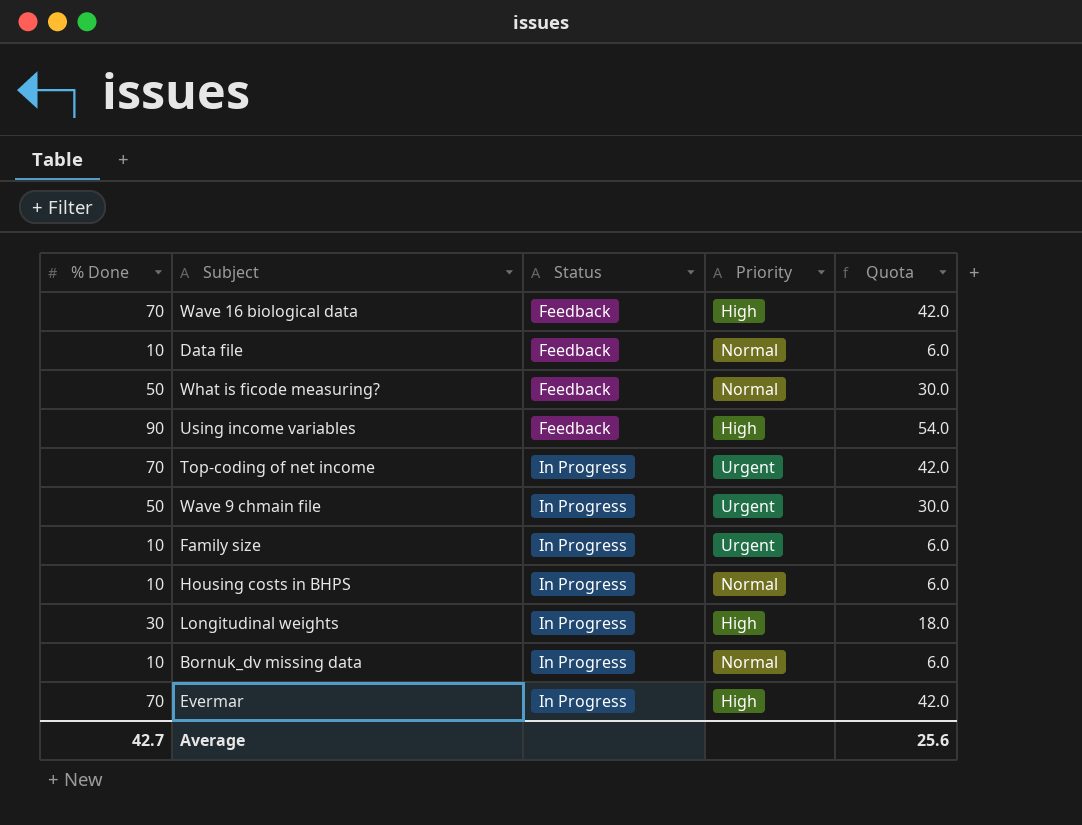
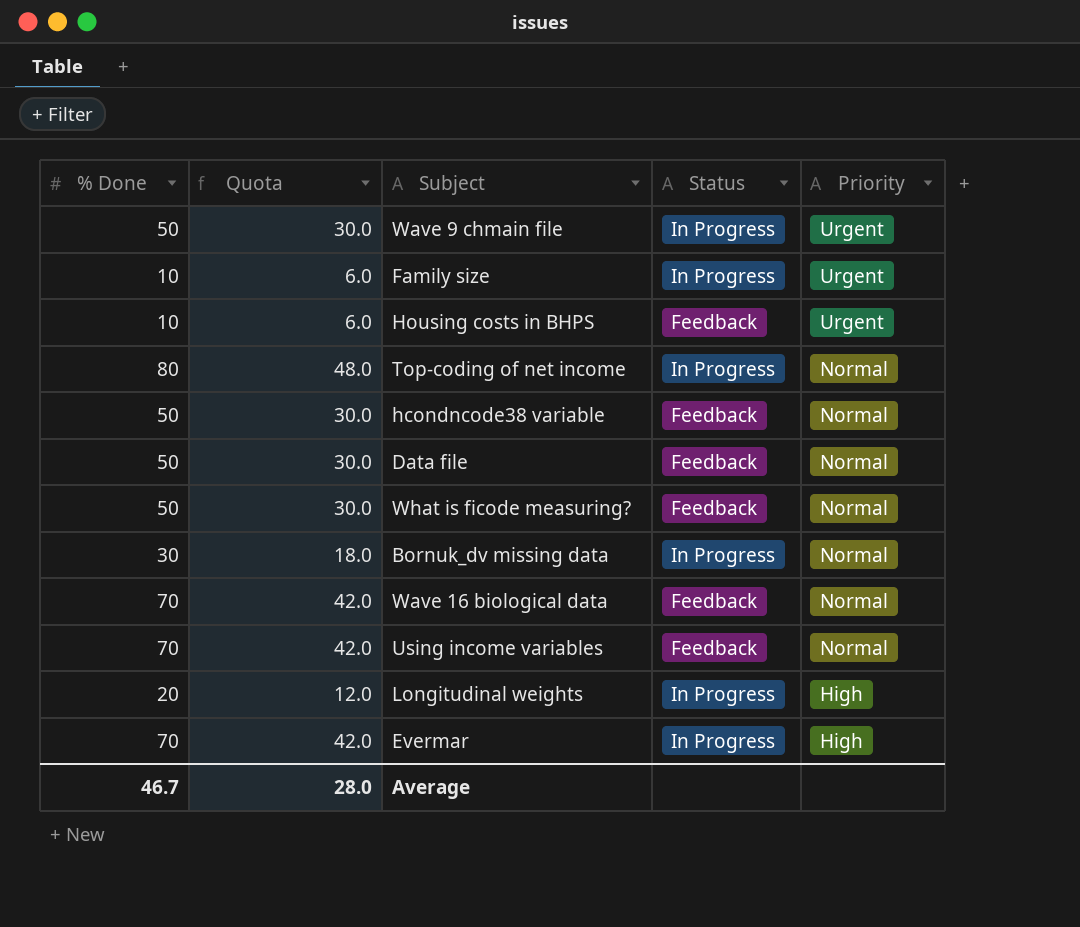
row order: Status ascending -> Priority descending
column Quota | position: 5 -> 2
Housing costs in BHPS | Status: In Progress -> Feedback
Housing costs in BHPS | Priority: Normal -> Urgent
Top-coding of net income | % Done: 70 -> 80
Top-coding of net income | Quota: 42.0 -> 48.0
Top-coding of net income | Priority: Urgent -> Normal
row hcondncode38 variable: none -> 50 | 30.0 | Feedback | Normal
Data file | % Done: 10 -> 50
Data file | Quota: 6.0 -> 30.0
Bornuk_dv missing data | % Done: 10 -> 30
Bornuk_dv missing data | Quota: 6.0 -> 18.0
Wave 16 biological data | Priority: High -> Normal
Using income variables | % Done: 90 -> 70
Using income variables | Quota: 54.0 -> 42.0
Using income variables | Priority: High -> Normal
Longitudinal weights | % Done: 30 -> 20
Longitudinal weights | Quota: 18.0 -> 12.0
Average | % Done: 42.7 -> 46.7
Average | Quota: 25.6 -> 28.0

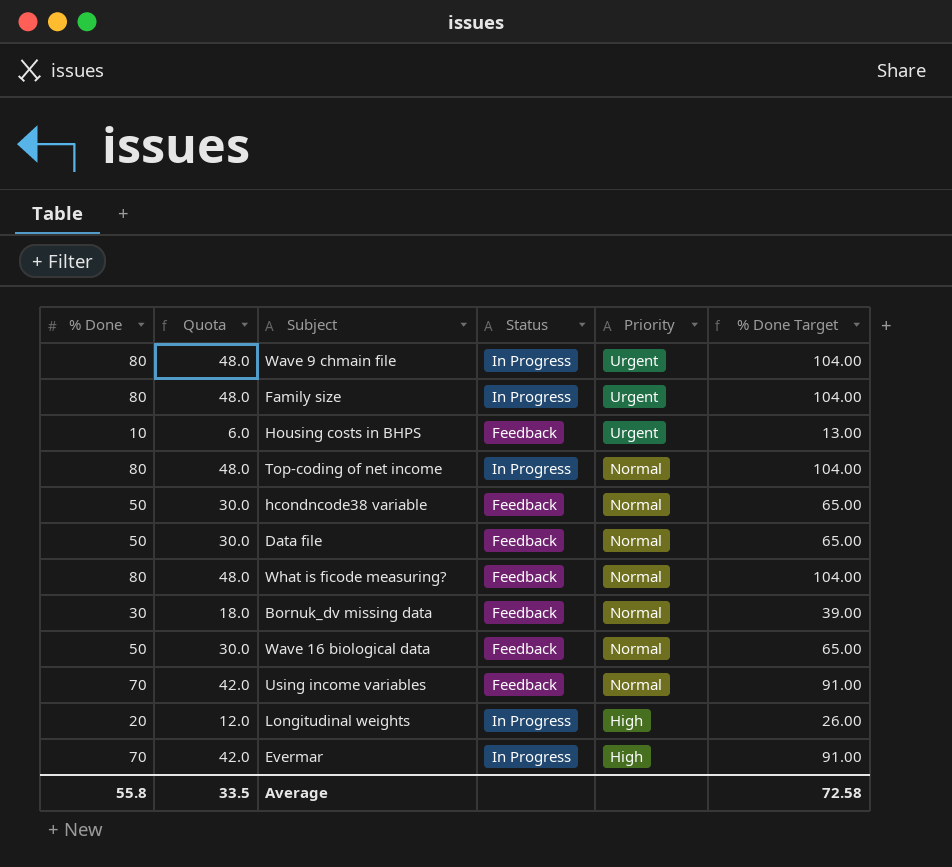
column % Done Target | formula: none -> [% Done] * 1.3
Wave 9 chmain file | % Done: 50 -> 80
Wave 9 chmain file | Quota: 30.0 -> 48.0
Family size | % Done: 10 -> 80
Family size | Quota: 6.0 -> 48.0
What is ficode measuring? | % Done: 50 -> 80
What is ficode measuring? | Quota: 30.0 -> 48.0
Bornuk_dv missing data | Status: In Progress -> Feedback
Wave 16 biological data | % Done: 70 -> 50
Wave 16 biological data | Quota: 42.0 -> 30.0
Average | % Done: 46.7 -> 55.8
Average | Quota: 28.0 -> 33.5

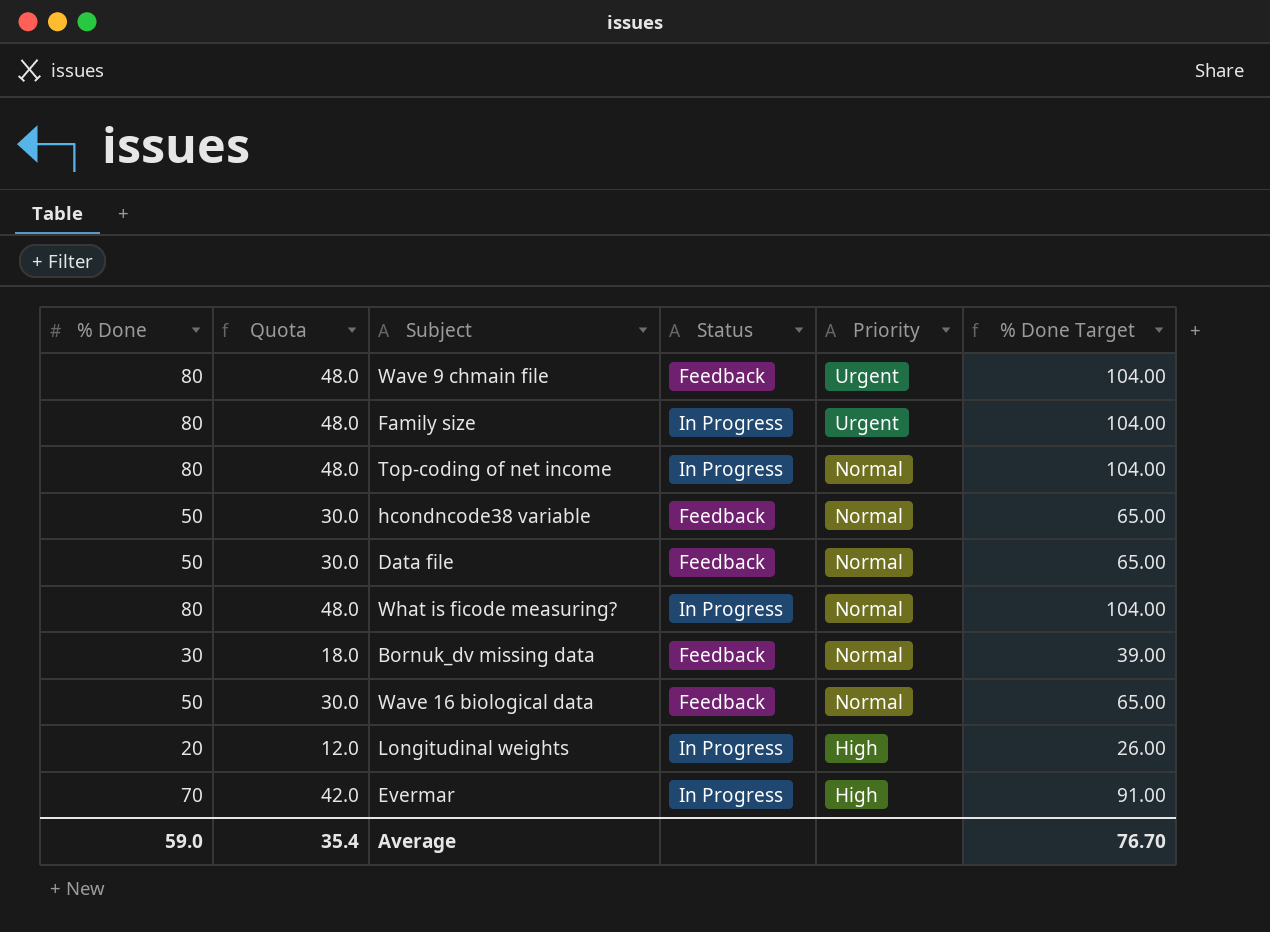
row Housing costs in BHPS: 10 | 6.0 | Feedback | Urgent | 13.00 -> none
row Using income variables: 70 | 42.0 | Feedback | Normal | 91.00 -> none
Wave 9 chmain file | Status: In Progress -> Feedback
What is ficode measuring? | Status: Feedback -> In Progress
Average | % Done: 55.8 -> 59.0
Average | Quota: 33.5 -> 35.4
Average | % Done Target: 72.58 -> 76.70

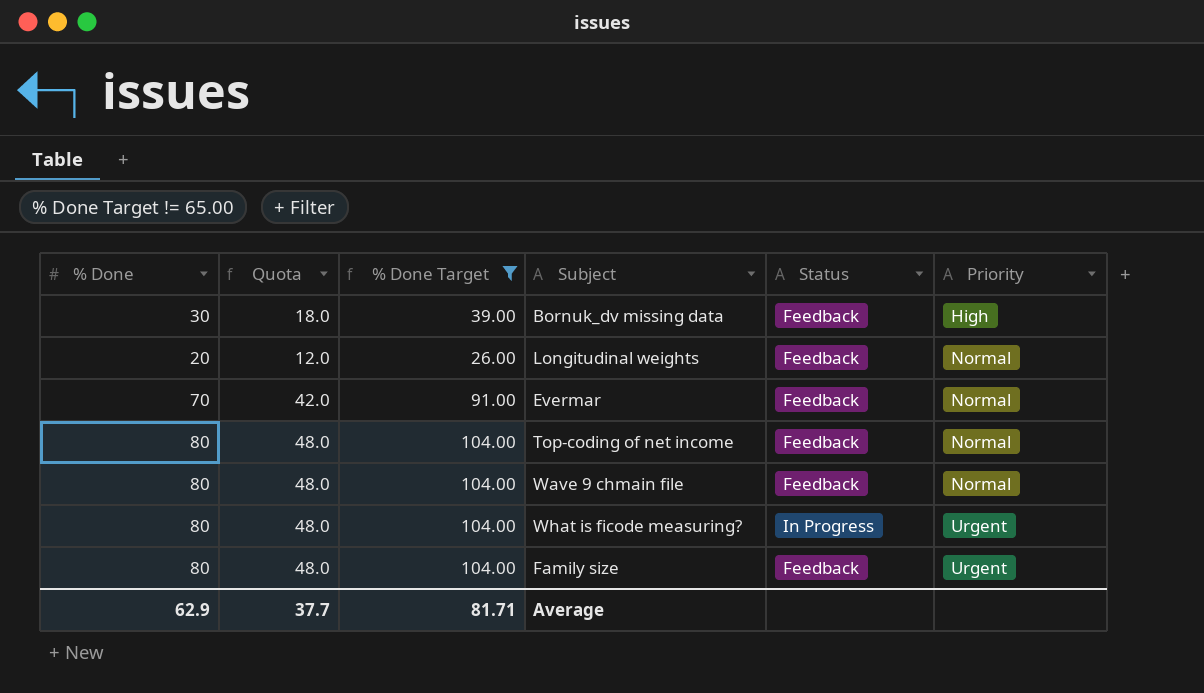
filter: none -> % Done Target != 65.00
row order: Priority descending -> Priority ascending
column % Done Target | position: 6 -> 3
Bornuk_dv missing data | Priority: Normal -> High
Longitudinal weights | Status: In Progress -> Feedback
Longitudinal weights | Priority: High -> Normal
Evermar | Status: In Progress -> Feedback
Evermar | Priority: High -> Normal
Top-coding of net income | Status: In Progress -> Feedback
Wave 9 chmain file | Priority: Urgent -> Normal
What is ficode measuring? | Priority: Normal -> Urgent
Family size | Status: In Progress -> Feedback
Average | % Done: 59.0 -> 62.9
Average | Quota: 35.4 -> 37.7
Average | % Done Target: 76.70 -> 81.71

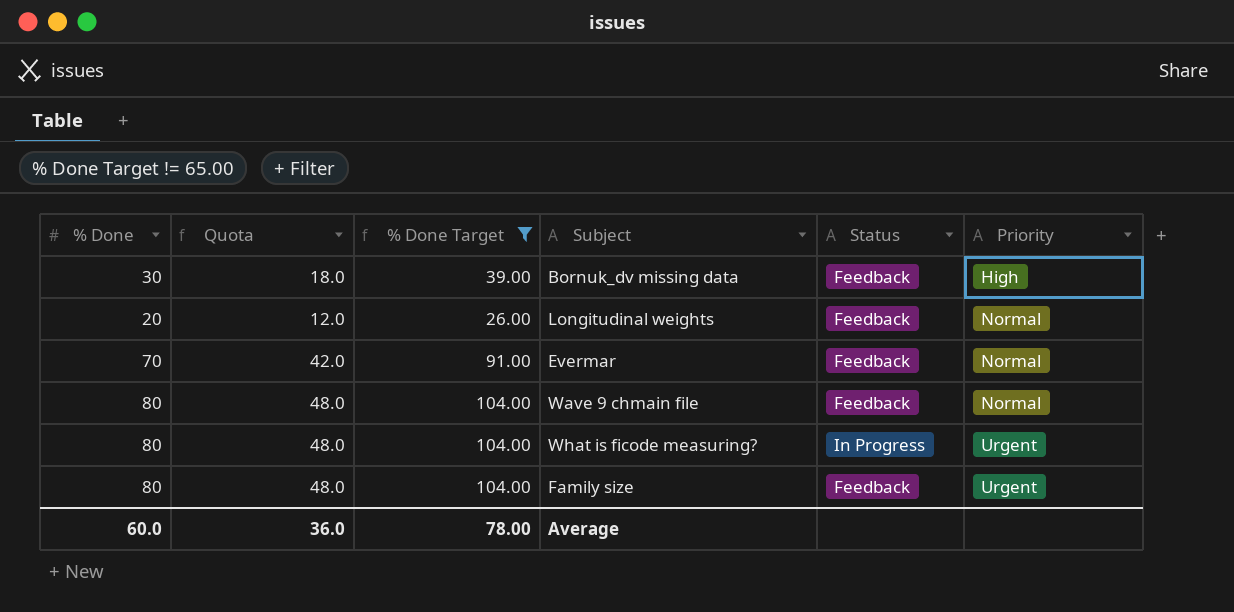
row Top-coding of net income: 80 | 48.0 | 104.00 | Feedback | Normal -> none
Average | % Done: 62.9 -> 60.0
Average | Quota: 37.7 -> 36.0
Average | % Done Target: 81.71 -> 78.00

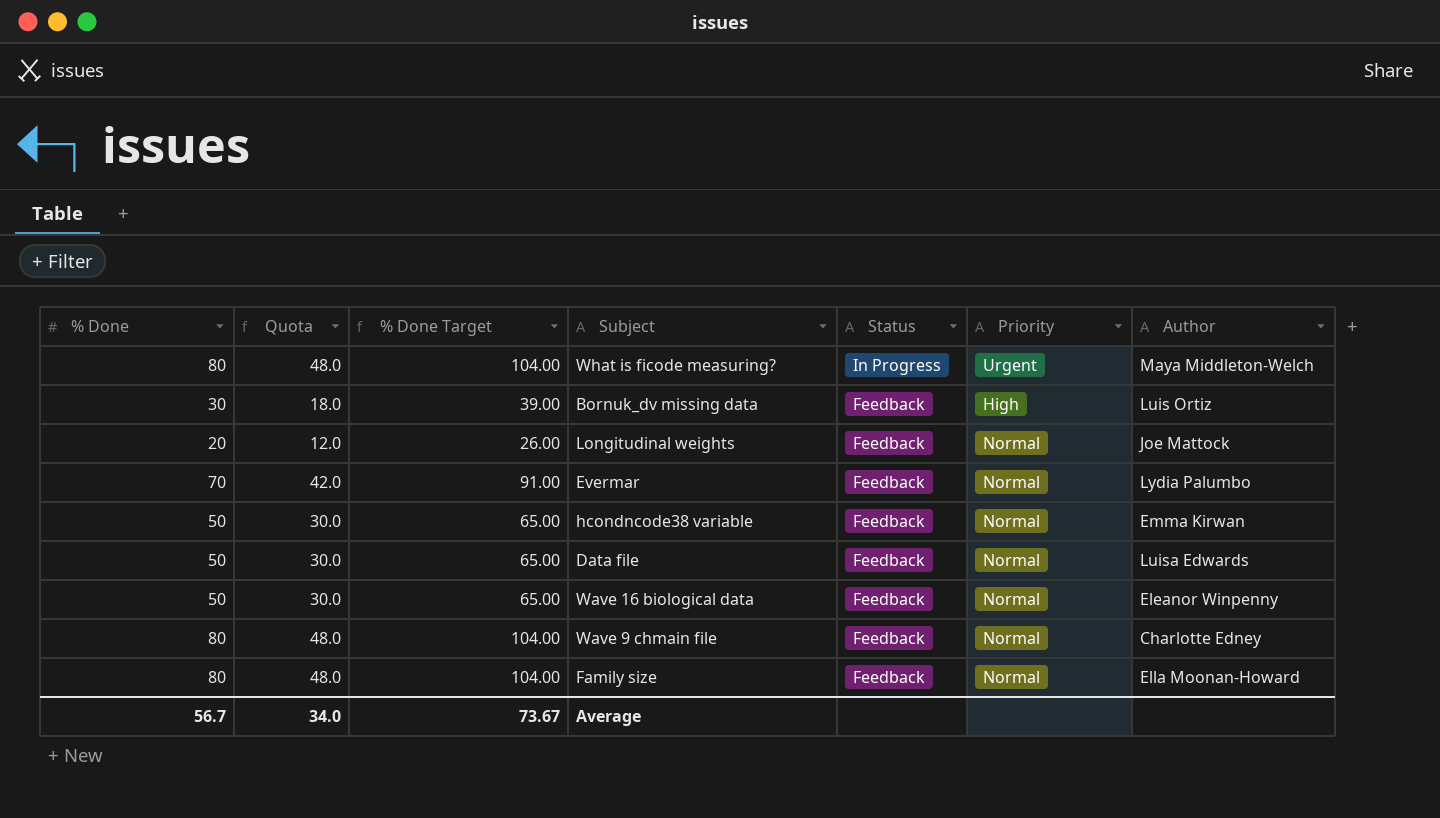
filter: % Done Target != 65.00 -> none
row order: Priority ascending -> Status descending
column Author | position: none -> 7
Family size | Priority: Urgent -> Normal
Average | % Done: 60.0 -> 56.7
Average | Quota: 36.0 -> 34.0
Average | % Done Target: 78.00 -> 73.67

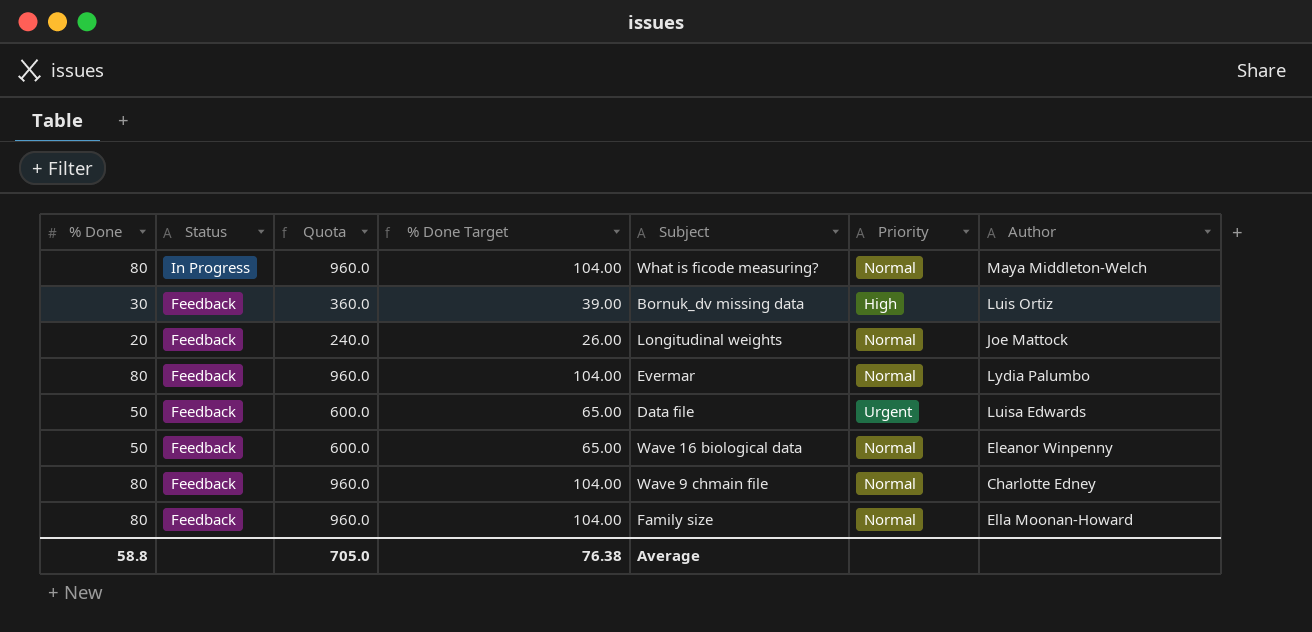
column Status | position: 5 -> 2
column Quota | formula: [% Done] * 0.6 -> [% Done] * 12
row hcondncode38 variable: 50 | 30.0 | 65.00 | Feedback | Normal | Emma Kirwan -> none
What is ficode measuring? | Priority: Urgent -> Normal
Evermar | % Done: 70 -> 80
Evermar | % Done Target: 91.00 -> 104.00
Data file | Priority: Normal -> Urgent
Average | % Done: 56.7 -> 58.8
Average | Quota: 34.0 -> 705.0
Average | % Done Target: 73.67 -> 76.38

